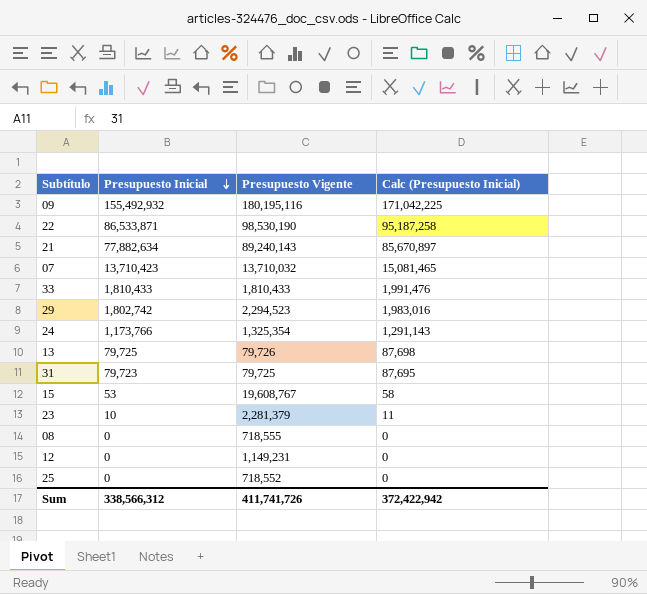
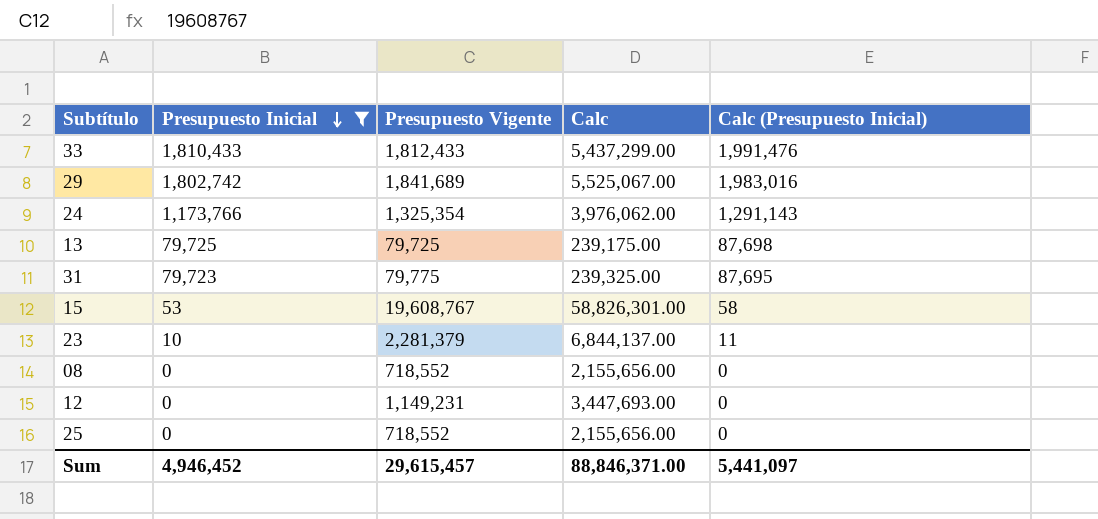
filter: none -> Presupuesto Inicial <= 1,810,433
column Calc | formula: none -> [Presupuesto Vigente] * 3
33 | Presupuesto Vigente: 1,810,433 -> 1,812,433
29 | Presupuesto Vigente: 2,294,523 -> 1,841,689
13 | Presupuesto Vigente: 79,726 -> 79,725
31 | Presupuesto Vigente: 79,725 -> 79,775
08 | Presupuesto Vigente: 718,555 -> 718,552
Sum | Presupuesto Inicial: 338,566,312 -> 4,946,452
Sum | Presupuesto Vigente: 411,741,726 -> 29,615,457
Sum | Calc (Presupuesto Inicial): 372,422,942 -> 5,441,097

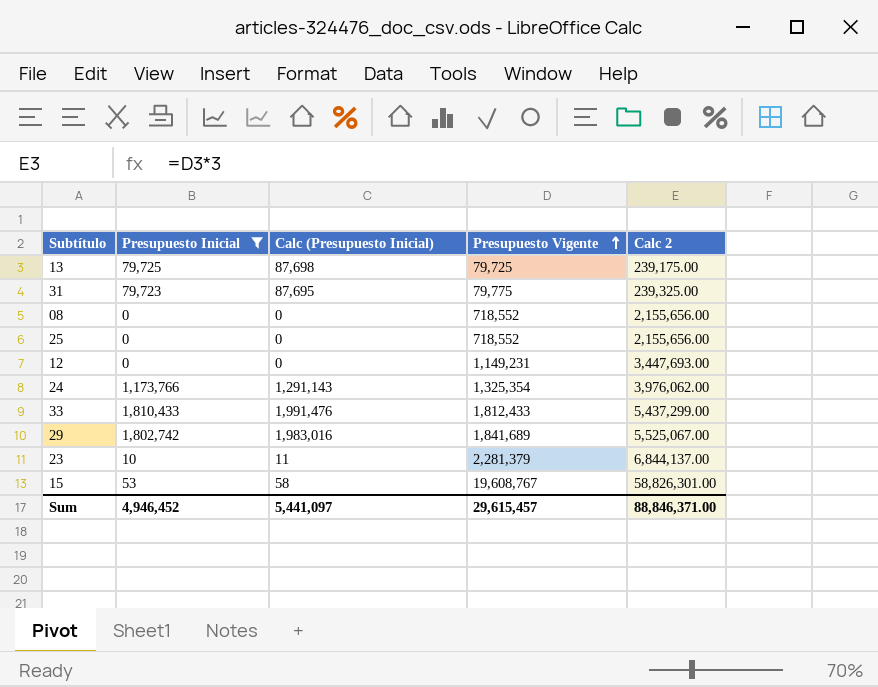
row order: Presupuesto Inicial descending -> Presupuesto Vigente ascending
column Calc (Presupuesto Inicial) | position: 5 -> 3
column name: Calc -> Calc 2

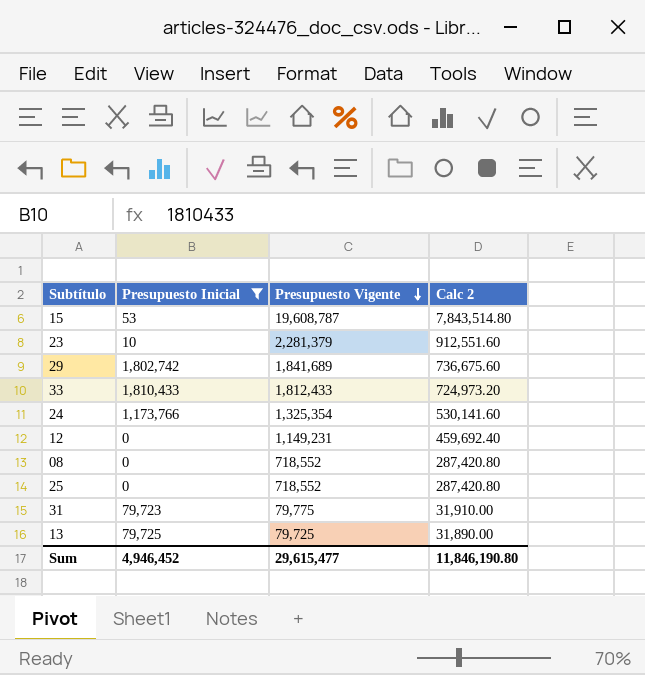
row order: Presupuesto Vigente ascending -> Presupuesto Vigente descending
column Calc (Presupuesto Inicial) | formula: [Presupuesto Inicial] * 1.1 -> none
column Calc 2 | formula: [Presupuesto Vigente] * 3 -> [Presupuesto Vigente] * 0.4
15 | Presupuesto Vigente: 19,608,767 -> 19,608,787
Sum | Presupuesto Vigente: 29,615,457 -> 29,615,477
Sum | Calc 2: 88,846,371.00 -> 11,846,190.80

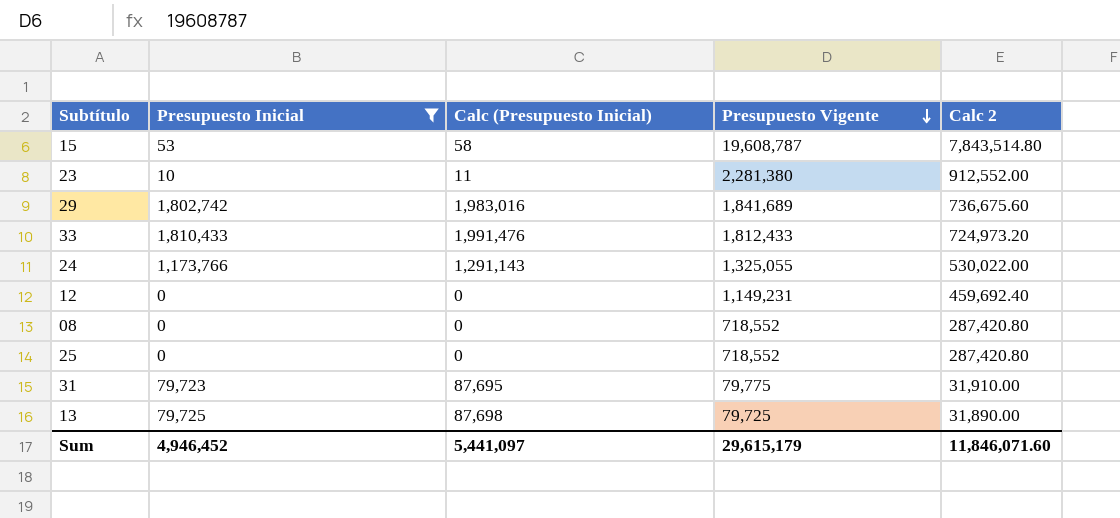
column Calc (Presupuesto Inicial) | formula: none -> [Presupuesto Inicial] * 1.1
23 | Presupuesto Vigente: 2,281,379 -> 2,281,380
23 | Calc 2: 912,551.60 -> 912,552.00
24 | Presupuesto Vigente: 1,325,354 -> 1,325,055
24 | Calc 2: 530,141.60 -> 530,022.00
Sum | Presupuesto Vigente: 29,615,477 -> 29,615,179
Sum | Calc 2: 11,846,190.80 -> 11,846,071.60

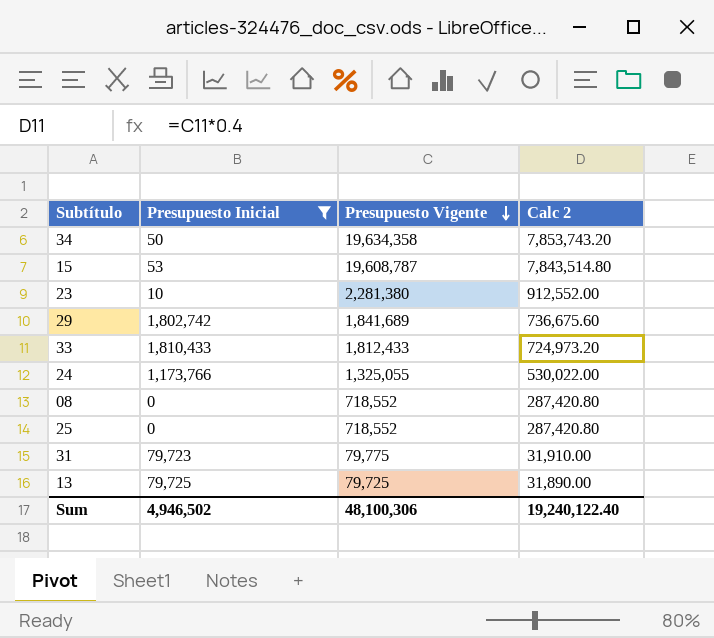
column Calc (Presupuesto Inicial) | formula: [Presupuesto Inicial] * 1.1 -> none
row 12: 0 | 0 | 1,149,231 | 459,692.40 -> none
row 34: none -> 50 | 19,634,358 | 7,853,743.20
Sum | Presupuesto Inicial: 4,946,452 -> 4,946,502
Sum | Presupuesto Vigente: 29,615,179 -> 48,100,306
Sum | Calc 2: 11,846,071.60 -> 19,240,122.40

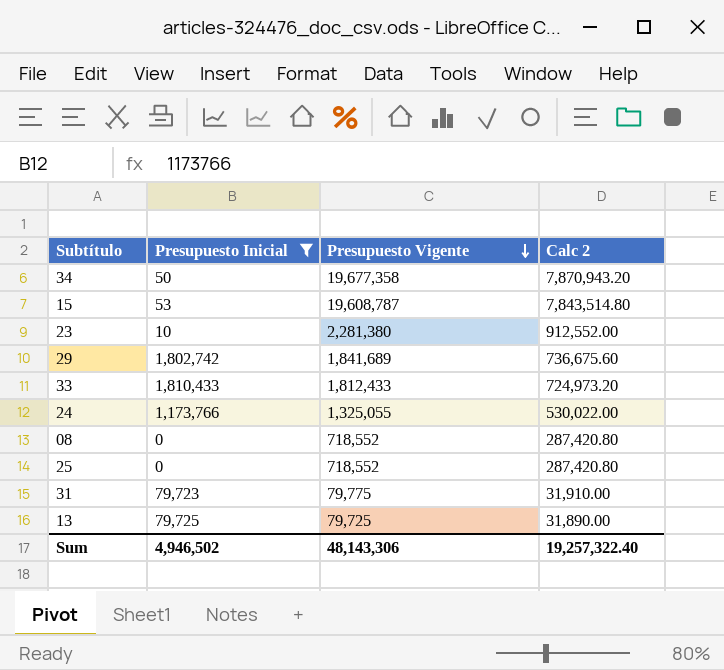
34 | Presupuesto Vigente: 19,634,358 -> 19,677,358
34 | Calc 2: 7,853,743.20 -> 7,870,943.20
Sum | Presupuesto Vigente: 48,100,306 -> 48,143,306
Sum | Calc 2: 19,240,122.40 -> 19,257,322.40

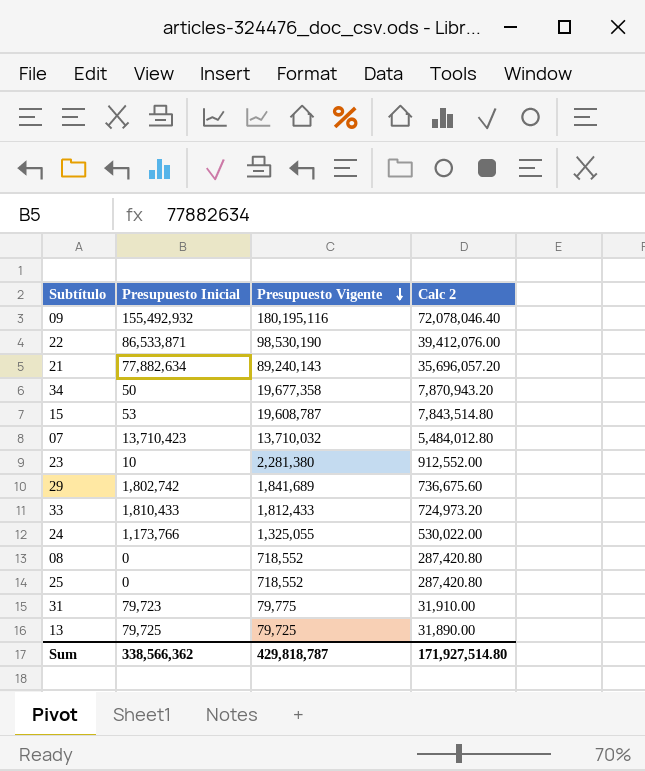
filter: Presupuesto Inicial <= 1,810,433 -> none
Sum | Presupuesto Inicial: 4,946,502 -> 338,566,362
Sum | Presupuesto Vigente: 48,143,306 -> 429,818,787
Sum | Calc 2: 19,257,322.40 -> 171,927,514.80

